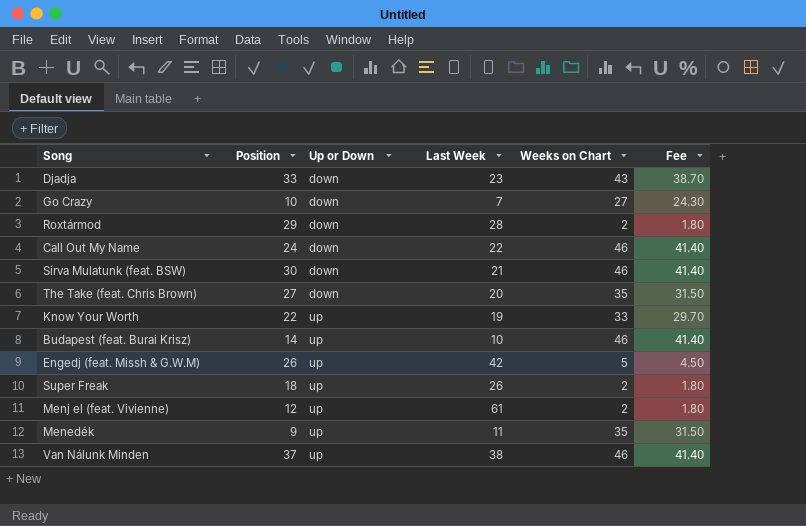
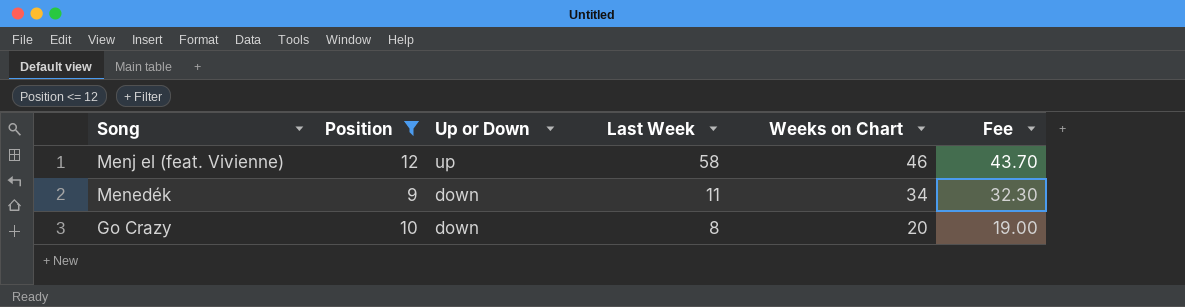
filter: none -> Position <= 12
row order: Up or Down ascending -> Song descending
column Fee | formula: [Weeks on Chart] * 0.9 -> [Weeks on Chart] * 0.95
Menj el (feat. Vivienne) | Last Week: 61 -> 58
Menj el (feat. Vivienne) | Weeks on Chart: 2 -> 46
Menedék | Up or Down: up -> down
Menedék | Weeks on Chart: 35 -> 34
Go Crazy | Last Week: 7 -> 8
Go Crazy | Weeks on Chart: 27 -> 20

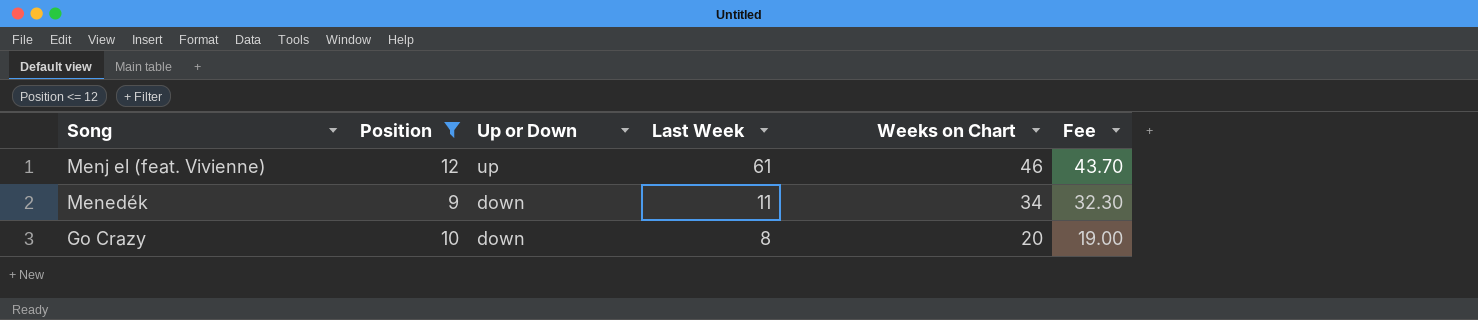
Menj el (feat. Vivienne) | Last Week: 58 -> 61

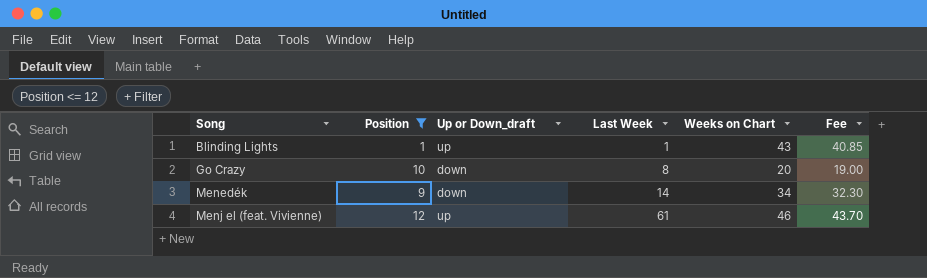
row order: Song descending -> Song ascending
column name: Up or Down -> Up or Down_draft
row Blinding Lights: none -> 1 | up | 1 | 43 | 40.85
Menedék | Last Week: 11 -> 14

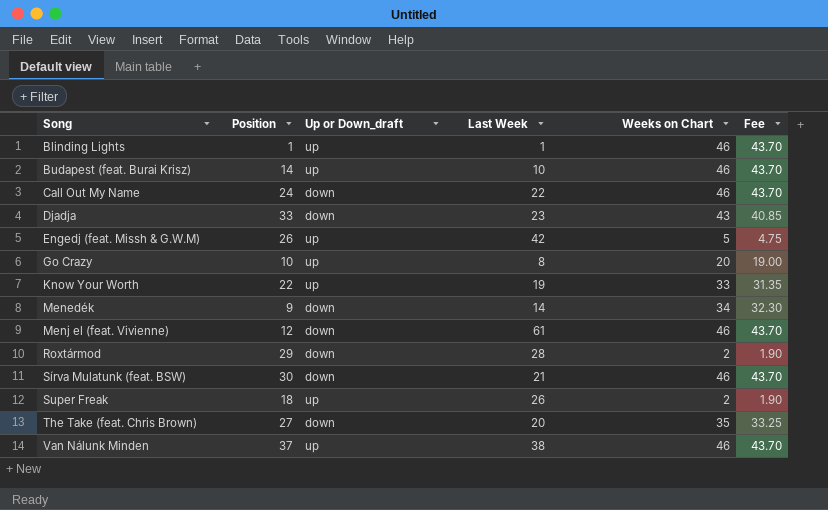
filter: Position <= 12 -> none
Blinding Lights | Weeks on Chart: 43 -> 46
Blinding Lights | Fee: 40.85 -> 43.70
Go Crazy | Up or Down_draft: down -> up
Menj el (feat. Vivienne) | Up or Down_draft: up -> down

